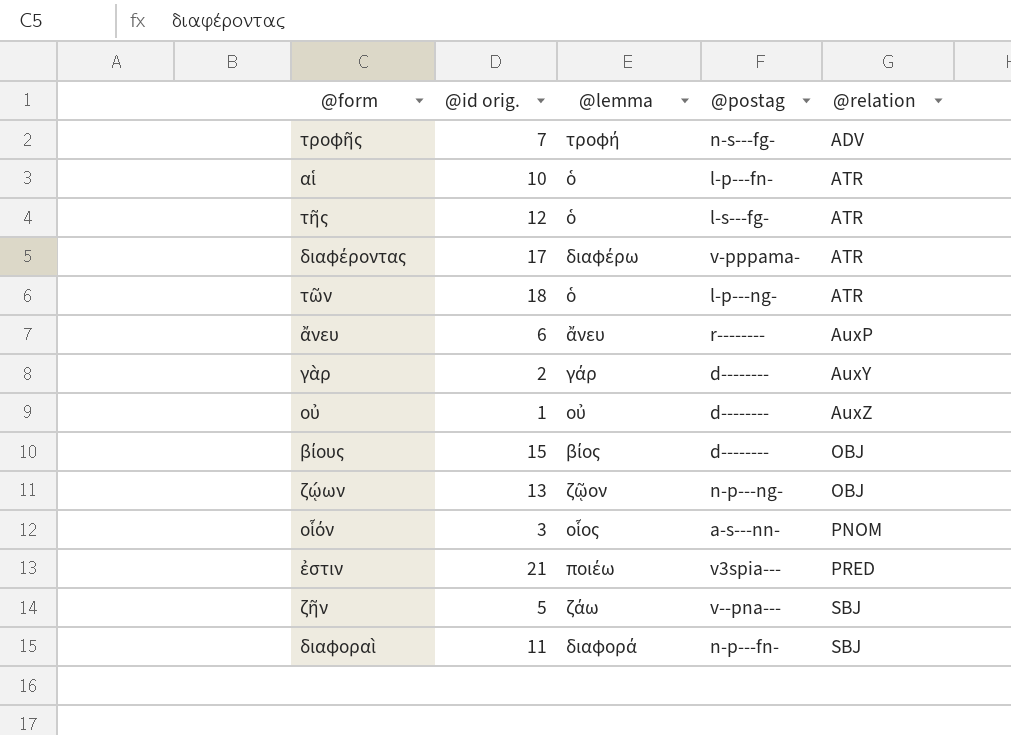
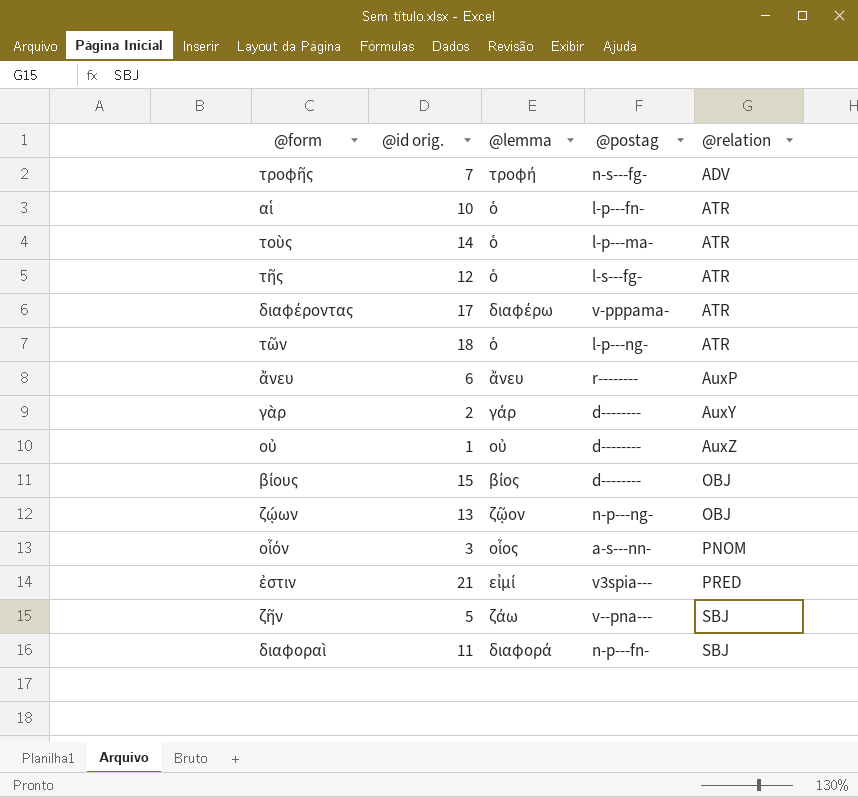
row τοὺς: none -> 14 | ὁ | l-p---ma- | ATR
ἐστιν | @lemma: ποιέω -> εἰμί

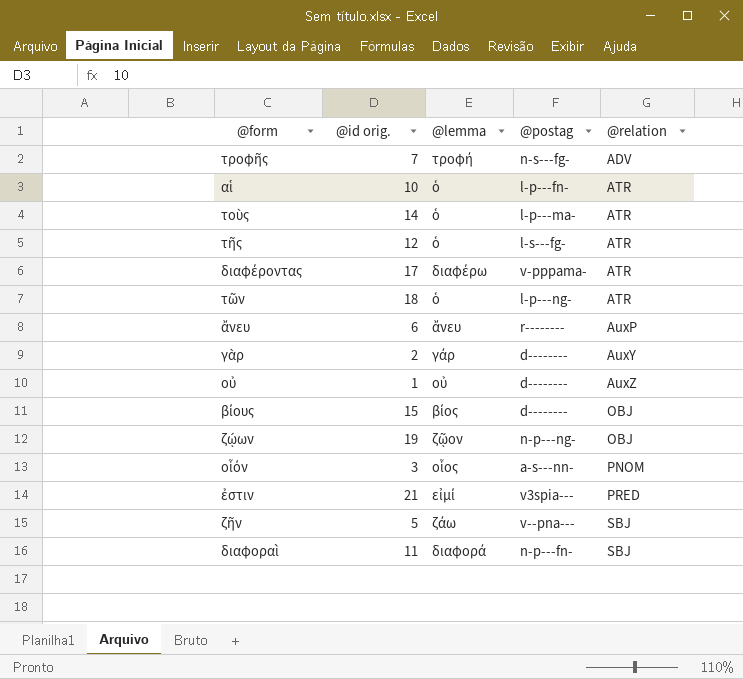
ζῴων | @id orig.: 13 -> 19

